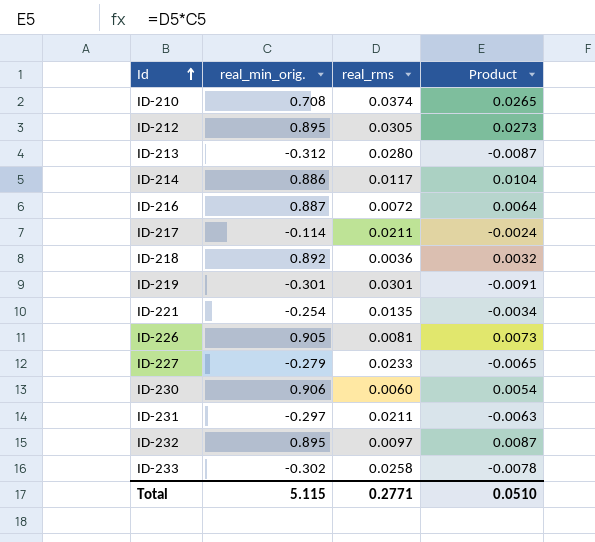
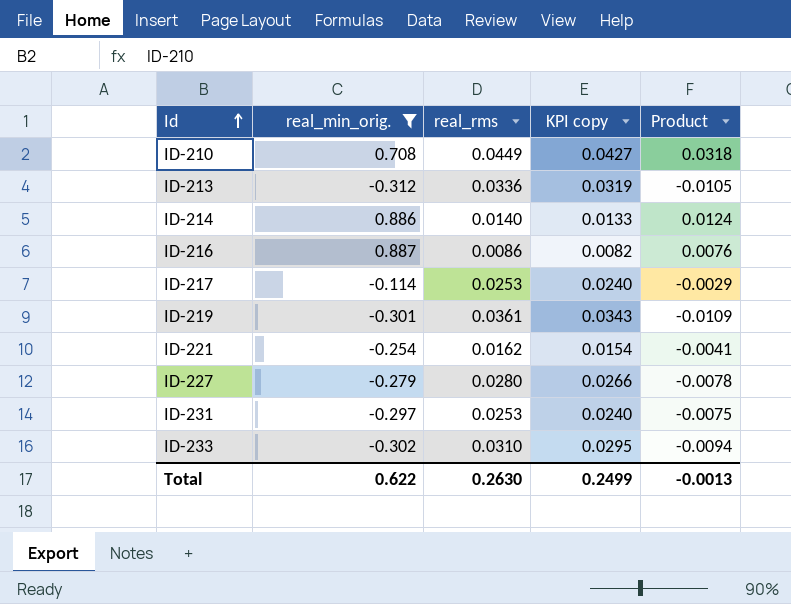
filter: none -> real_min_orig. <= 0.887
column KPI copy | formula: none -> [real_rms] * 0.95
ID-210 | real_rms: 0.0374 -> 0.0449
ID-210 | Product: 0.0265 -> 0.0318
ID-213 | real_rms: 0.0280 -> 0.0336
ID-213 | Product: -0.0087 -> -0.0105
ID-214 | real_rms: 0.0117 -> 0.0140
ID-214 | Product: 0.0104 -> 0.0124
ID-216 | real_rms: 0.0072 -> 0.0086
ID-216 | Product: 0.0064 -> 0.0076
ID-217 | real_rms: 0.0211 -> 0.0253
ID-217 | Product: -0.0024 -> -0.0029
ID-219 | real_rms: 0.0301 -> 0.0361
ID-219 | Product: -0.0091 -> -0.0109
ID-221 | real_rms: 0.0135 -> 0.0162
ID-221 | Product: -0.0034 -> -0.0041
ID-227 | real_rms: 0.0233 -> 0.0280
ID-227 | Product: -0.0065 -> -0.0078
ID-231 | real_rms: 0.0211 -> 0.0253
ID-231 | Product: -0.0063 -> -0.0075
ID-233 | real_rms: 0.0258 -> 0.0310
ID-233 | Product: -0.0078 -> -0.0094
Total | real_min_orig.: 5.115 -> 0.622
Total | real_rms: 0.2771 -> 0.2630
Total | Product: 0.0510 -> -0.0013

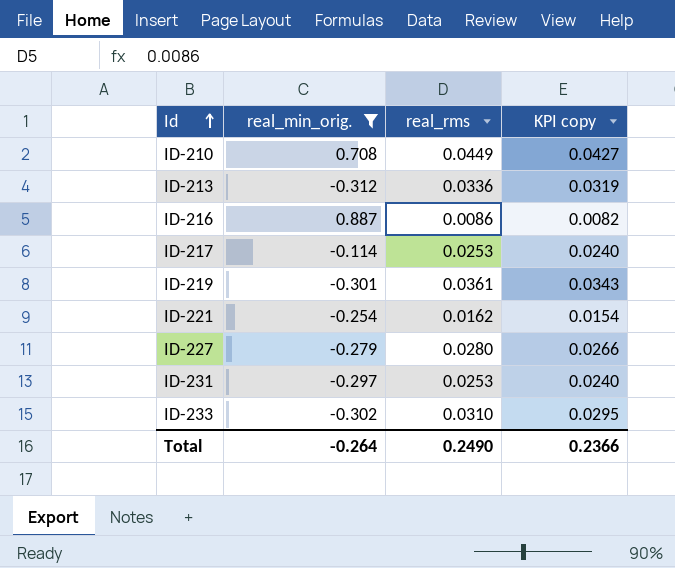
column Product | formula: [real_min_orig.] * [real_rms] -> none
row ID-214: 0.886 | 0.0140 | 0.0133 | 0.0124 -> none
Total | real_min_orig.: 0.622 -> -0.264
Total | real_rms: 0.2630 -> 0.2490
Total | KPI copy: 0.2499 -> 0.2366

